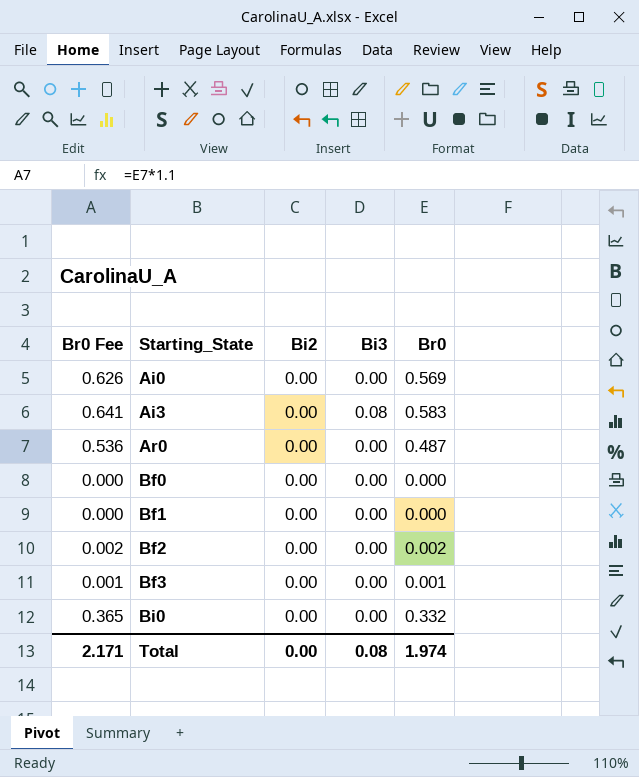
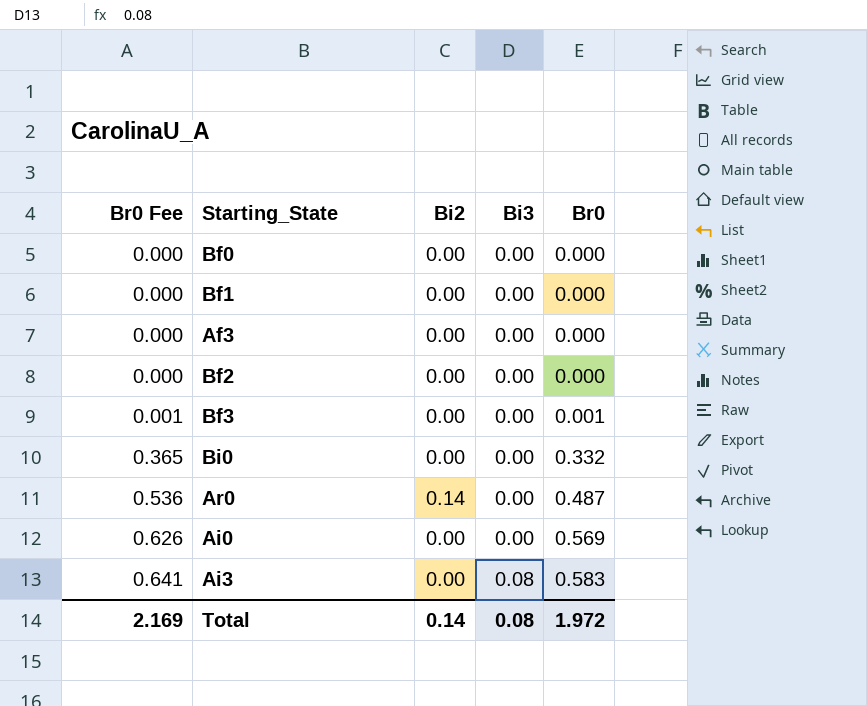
row order: Starting_State ascending -> Br0 Fee ascending
row Af3: none -> 0.000 | 0.00 | 0.00 | 0.000
Bf2 | Br0 Fee: 0.002 -> 0.000
Bf2 | Br0: 0.002 -> 0.000
Ar0 | Bi2: 0.00 -> 0.14
Total | Br0 Fee: 2.171 -> 2.169
Total | Bi2: 0.00 -> 0.14
Total | Br0: 1.974 -> 1.972

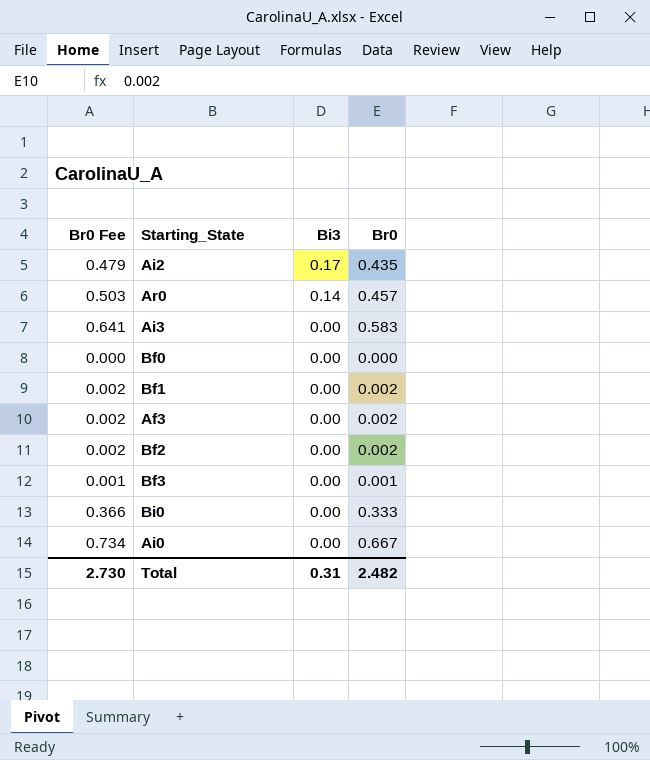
row order: Br0 Fee ascending -> Bi3 descending
column Bi2 | position: 3 -> none
row Ai2: none -> 0.479 | 0.17 | 0.435
Ar0 | Br0 Fee: 0.536 -> 0.503
Ar0 | Bi3: 0.00 -> 0.14
Ar0 | Br0: 0.487 -> 0.457
Ai3 | Bi3: 0.08 -> 0.00
Bf1 | Br0 Fee: 0.000 -> 0.002
Bf1 | Br0: 0.000 -> 0.002
Af3 | Br0 Fee: 0.000 -> 0.002
Af3 | Br0: 0.000 -> 0.002
Bf2 | Br0 Fee: 0.000 -> 0.002
Bf2 | Br0: 0.000 -> 0.002
Bi0 | Br0 Fee: 0.365 -> 0.366
Bi0 | Br0: 0.332 -> 0.333
Ai0 | Br0 Fee: 0.626 -> 0.734
Ai0 | Br0: 0.569 -> 0.667
Total | Br0 Fee: 2.169 -> 2.730
Total | Bi3: 0.08 -> 0.31
Total | Br0: 1.972 -> 2.482

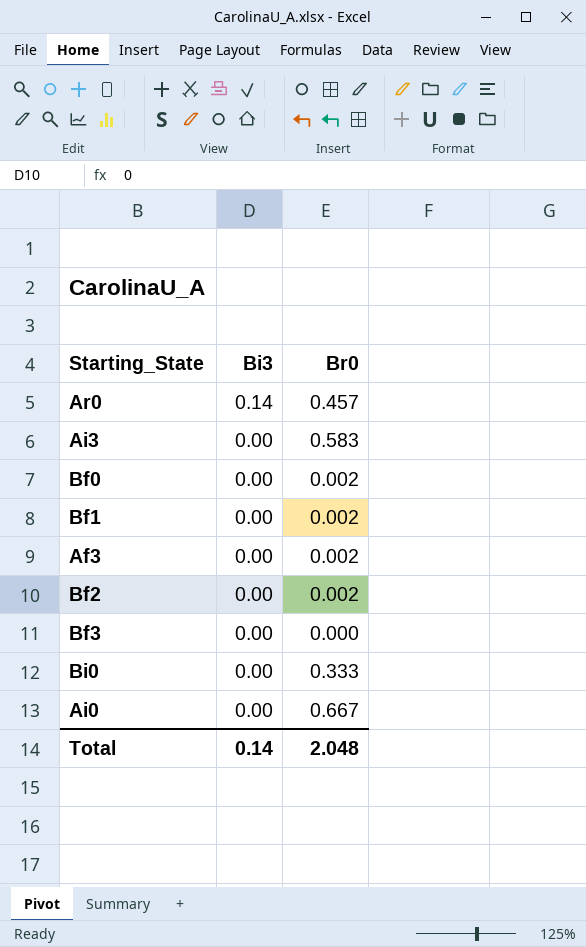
column Br0 Fee | formula: [Br0] * 1.1 -> none
row Ai2: 0.479 | 0.17 | 0.435 -> none
Bf0 | Br0: 0.000 -> 0.002
Bf3 | Br0: 0.001 -> 0.000
Total | Bi3: 0.31 -> 0.14
Total | Br0: 2.482 -> 2.048

